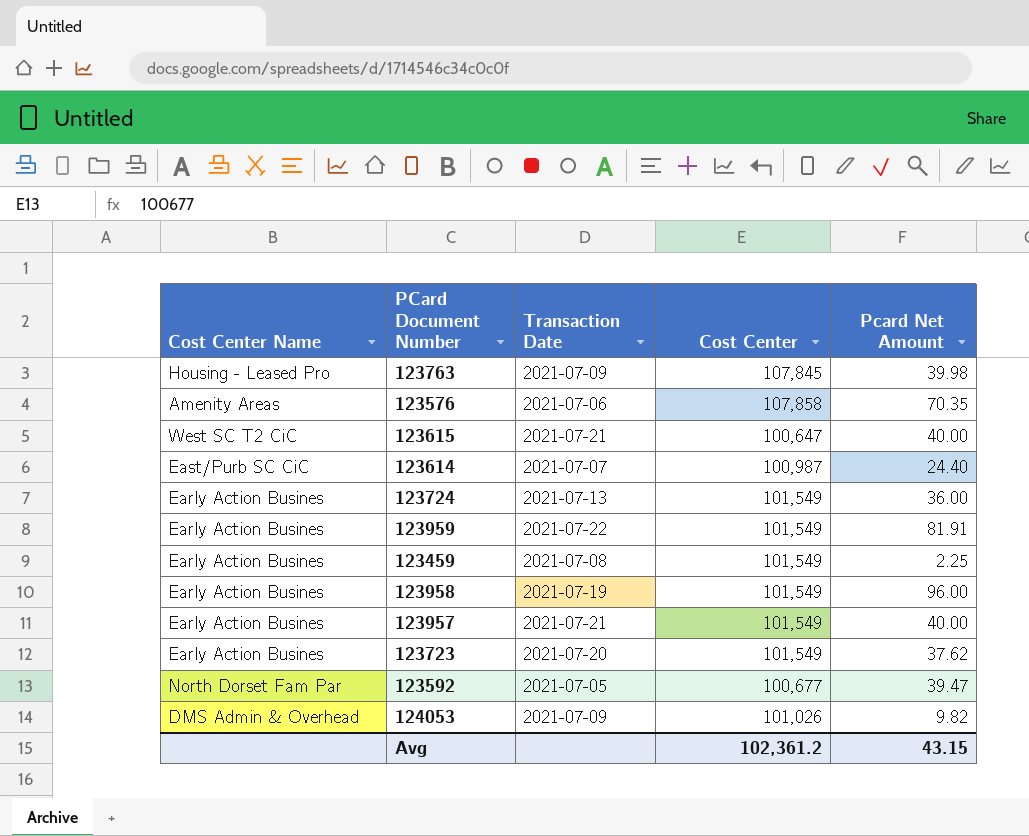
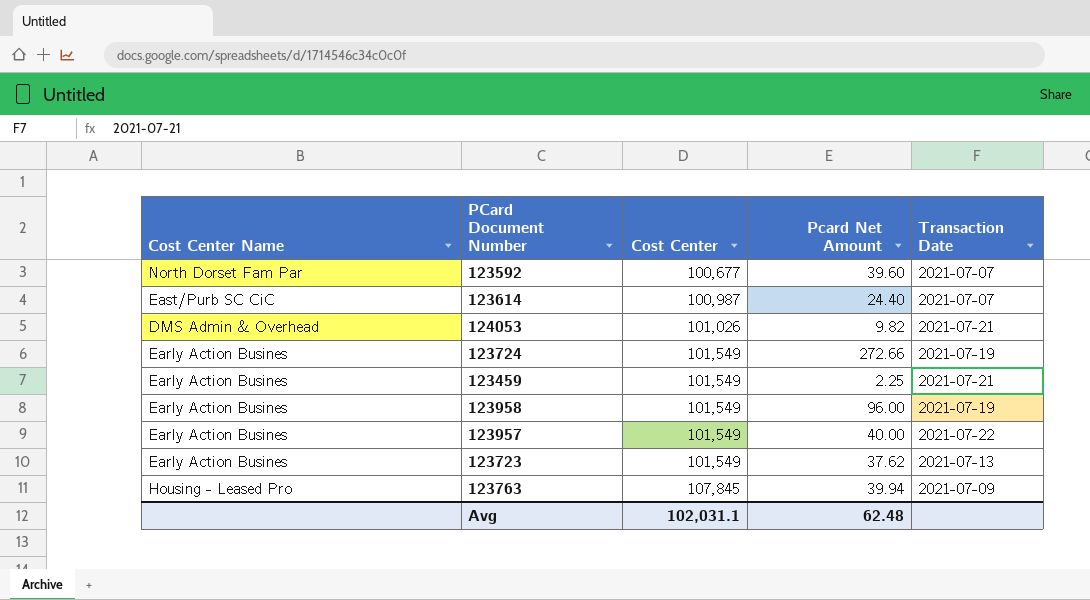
row order: none -> Cost Center ascending
column Transaction Date | position: 3 -> 5
row 123576: Amenity Areas | 2021-07-06 | 107,858 | 70.35 -> none
row 123615: West SC T2 CiC | 2021-07-21 | 100,647 | 40.00 -> none
row 123959: Early Action Busines | 2021-07-22 | 101,549 | 81.91 -> none
123592 | Pcard Net Amount: 39.47 -> 39.60
123592 | Transaction Date: 2021-07-05 -> 2021-07-07
124053 | Transaction Date: 2021-07-09 -> 2021-07-21
123724 | Pcard Net Amount: 36.00 -> 272.66
123724 | Transaction Date: 2021-07-13 -> 2021-07-19
123459 | Transaction Date: 2021-07-08 -> 2021-07-21
123957 | Transaction Date: 2021-07-21 -> 2021-07-22
123723 | Transaction Date: 2021-07-20 -> 2021-07-13
123763 | Pcard Net Amount: 39.98 -> 39.94
Avg | Cost Center: 102,361.2 -> 102,031.1
Avg | Pcard Net Amount: 43.15 -> 62.48

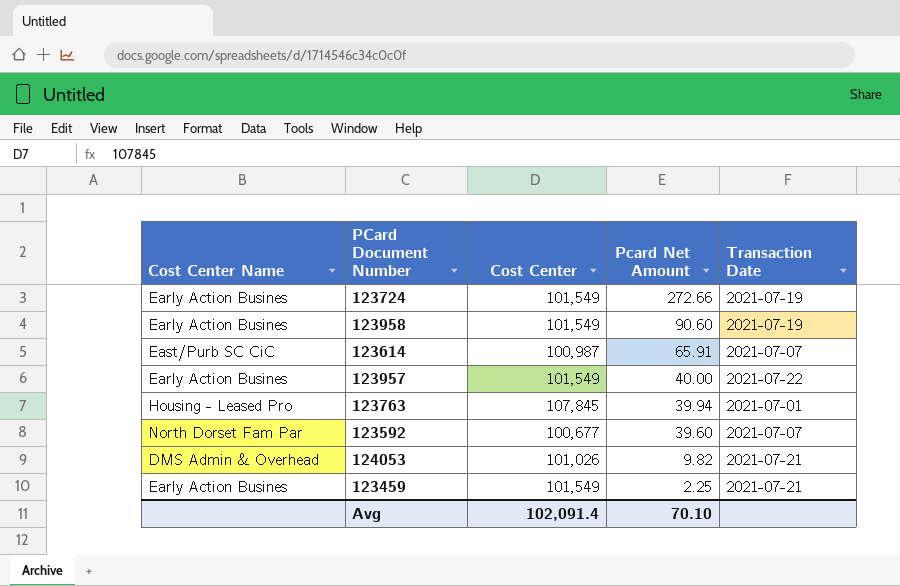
row order: Cost Center ascending -> Pcard Net Amount descending
row 123723: Early Action Busines | 101,549 | 37.62 | 2021-07-13 -> none
123958 | Pcard Net Amount: 96.00 -> 90.60
123614 | Pcard Net Amount: 24.40 -> 65.91
123763 | Transaction Date: 2021-07-09 -> 2021-07-01
Avg | Cost Center: 102,031.1 -> 102,091.4
Avg | Pcard Net Amount: 62.48 -> 70.10

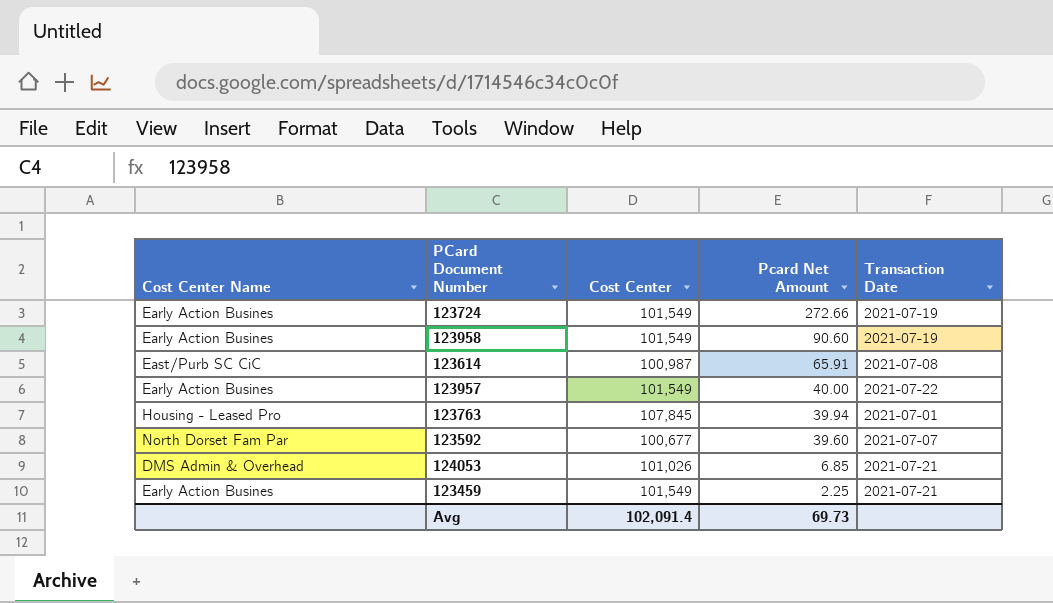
123614 | Transaction Date: 2021-07-07 -> 2021-07-08
124053 | Pcard Net Amount: 9.82 -> 6.85
Avg | Pcard Net Amount: 70.10 -> 69.73

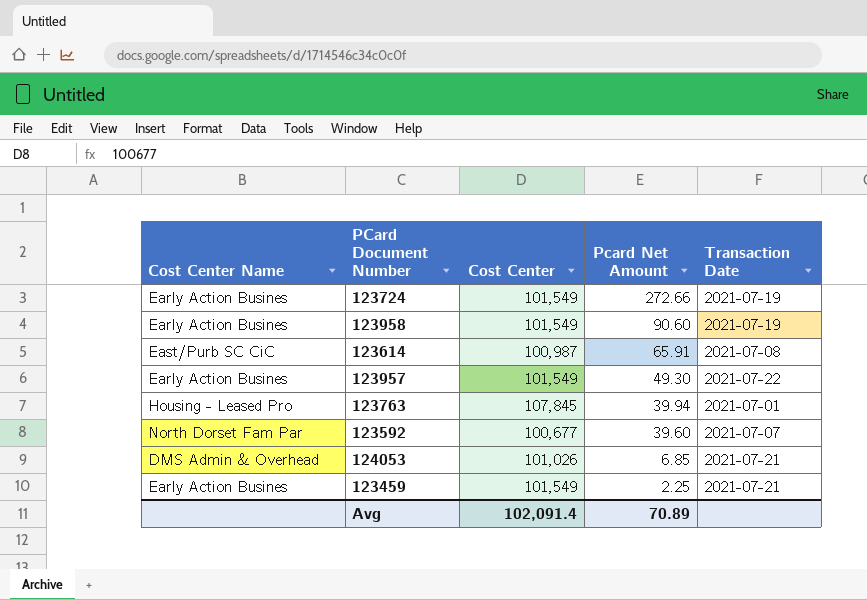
123957 | Pcard Net Amount: 40.00 -> 49.30
Avg | Pcard Net Amount: 69.73 -> 70.89

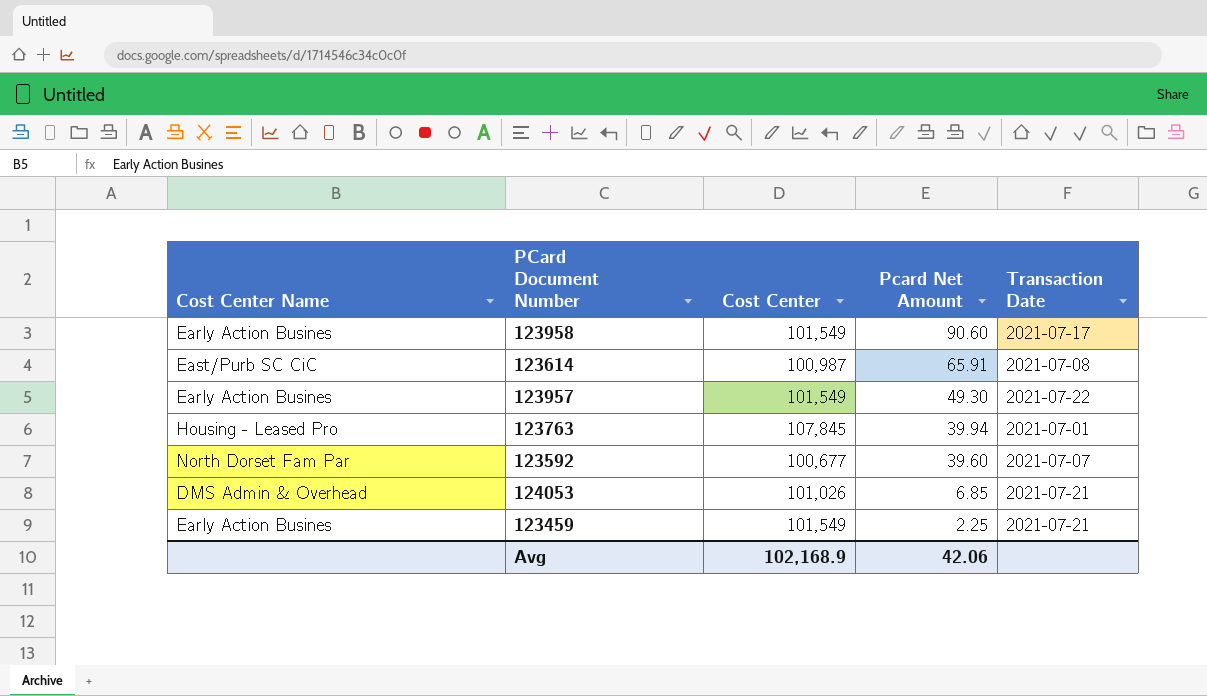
row 123724: Early Action Busines | 101,549 | 272.66 | 2021-07-19 -> none
123958 | Transaction Date: 2021-07-19 -> 2021-07-17
Avg | Cost Center: 102,091.4 -> 102,168.9
Avg | Pcard Net Amount: 70.89 -> 42.06

